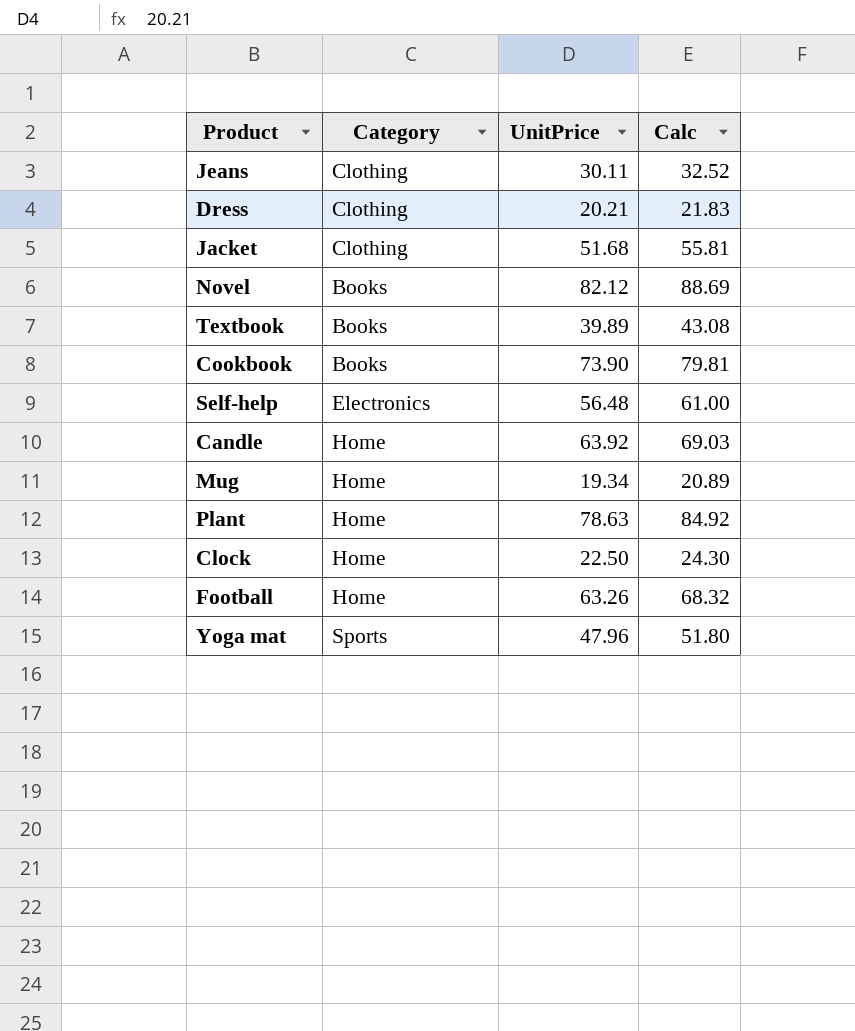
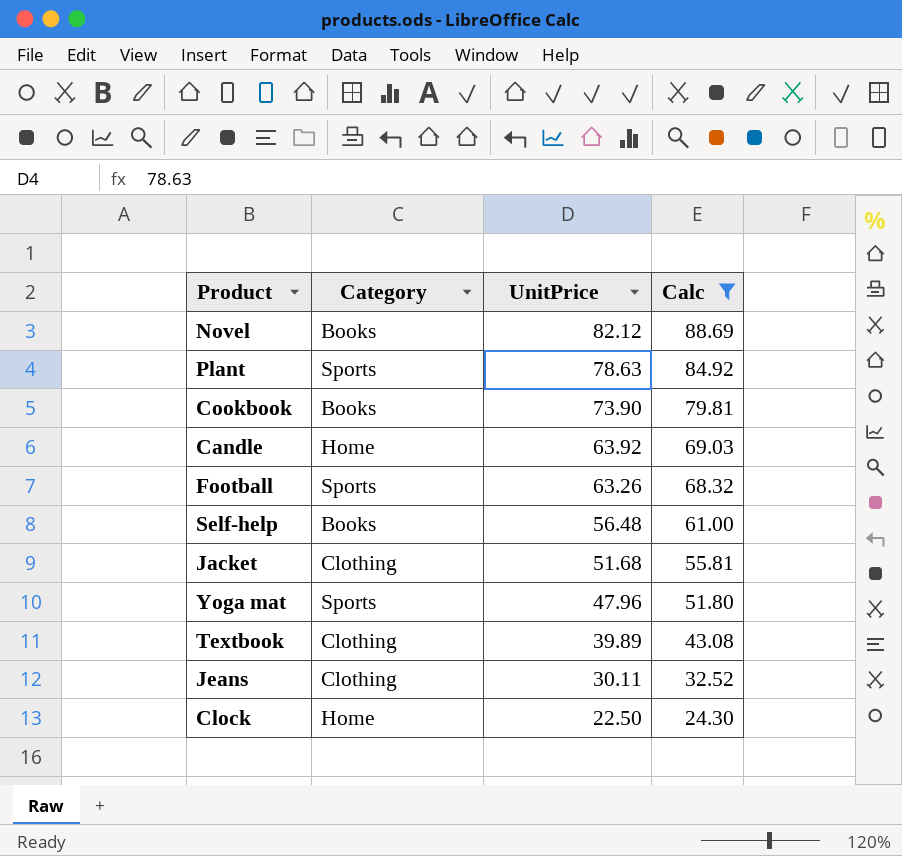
filter: none -> Calc >= 24.30
row order: none -> UnitPrice descending
Plant | Category: Home -> Sports
Football | Category: Home -> Sports
Self-help | Category: Electronics -> Books
Textbook | Category: Books -> Clothing

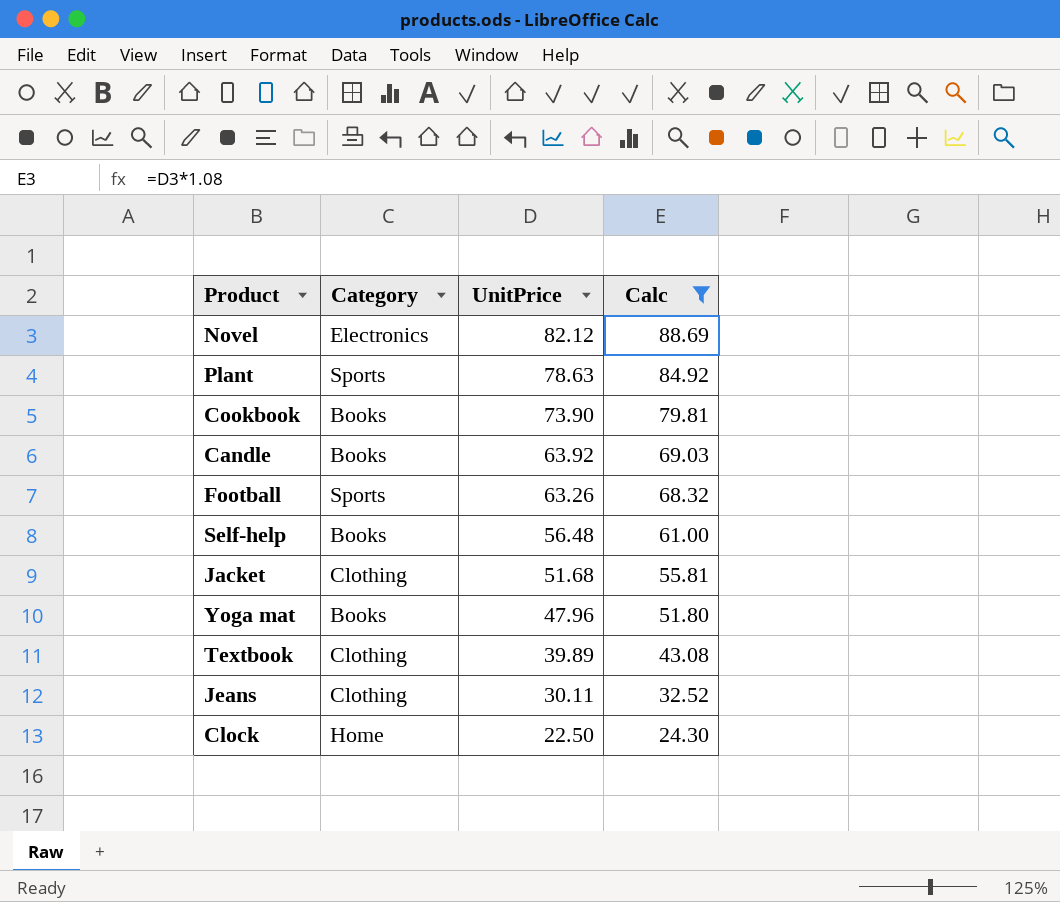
Novel | Category: Books -> Electronics
Candle | Category: Home -> Books
Yoga mat | Category: Sports -> Books

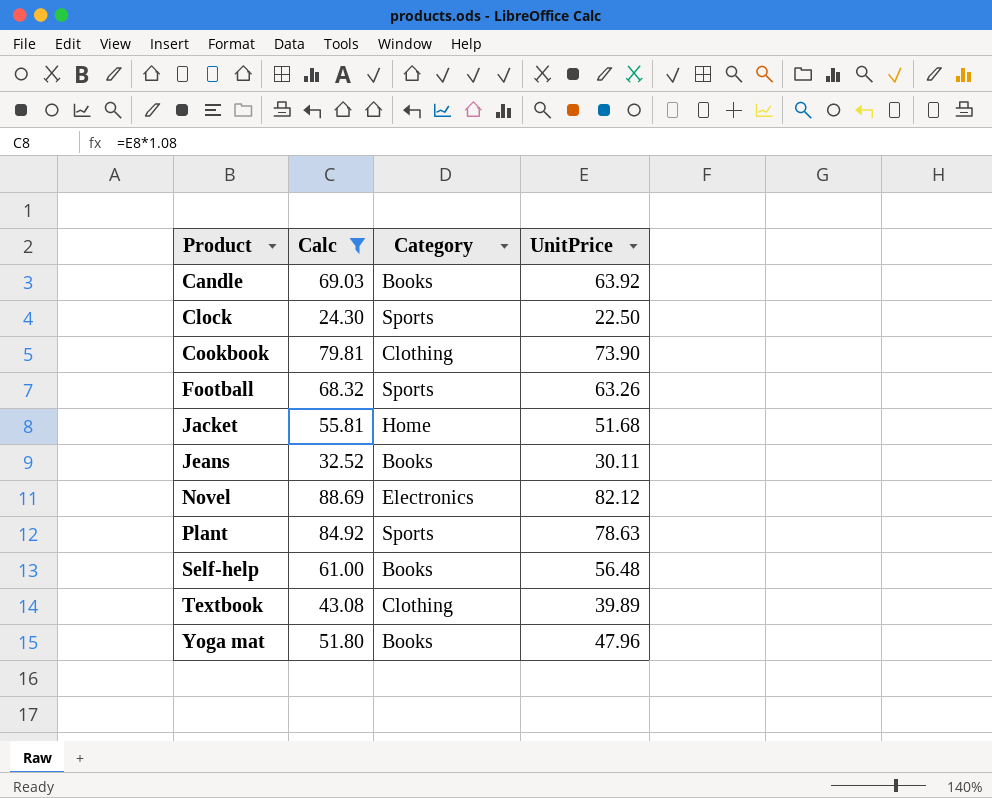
row order: UnitPrice descending -> Product ascending
column Calc | position: 4 -> 2
Clock | Category: Home -> Sports
Cookbook | Category: Books -> Clothing
Jacket | Category: Clothing -> Home
Jeans | Category: Clothing -> Books

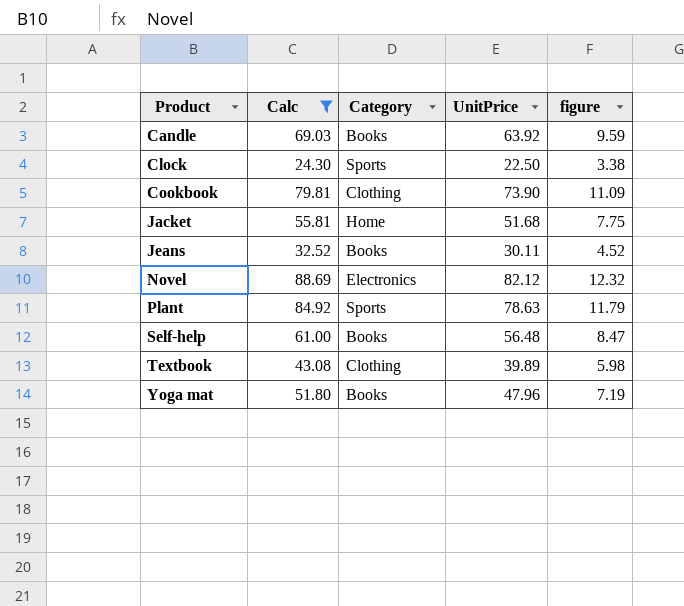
column figure | formula: none -> [UnitPrice] * 0.15
row Football: 68.32 | Sports | 63.26 -> none

